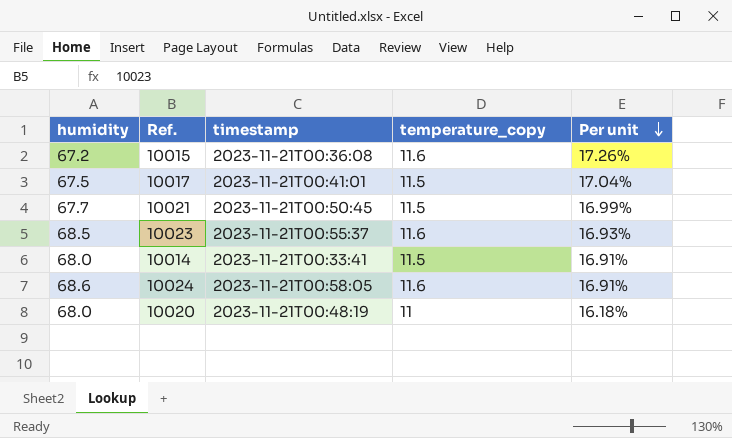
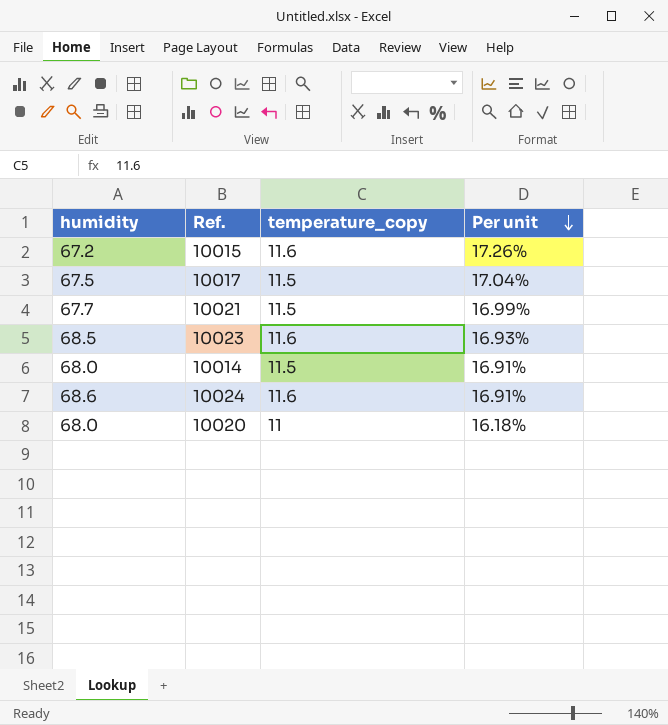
column timestamp | position: 3 -> none

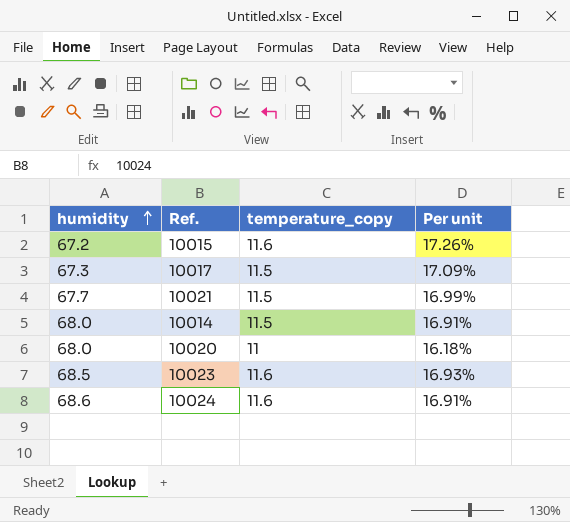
row order: Per unit descending -> humidity ascending
10017 | humidity: 67.5 -> 67.3
10017 | Per unit: 17.04% -> 17.09%

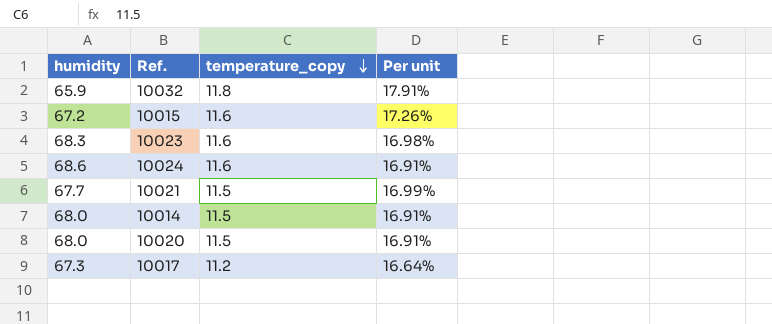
row order: humidity ascending -> temperature_copy descending
row 10032: none -> 65.9 | 11.8 | 17.91%
10023 | humidity: 68.5 -> 68.3
10023 | Per unit: 16.93% -> 16.98%
10020 | temperature_copy: 11 -> 11.5
10020 | Per unit: 16.18% -> 16.91%
10017 | temperature_copy: 11.5 -> 11.2
10017 | Per unit: 17.09% -> 16.64%

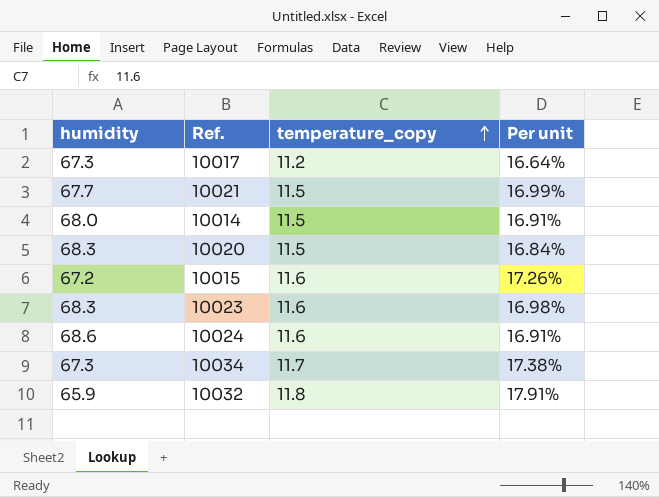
row order: temperature_copy descending -> temperature_copy ascending
10020 | humidity: 68.0 -> 68.3
10020 | Per unit: 16.91% -> 16.84%
row 10034: none -> 67.3 | 11.7 | 17.38%

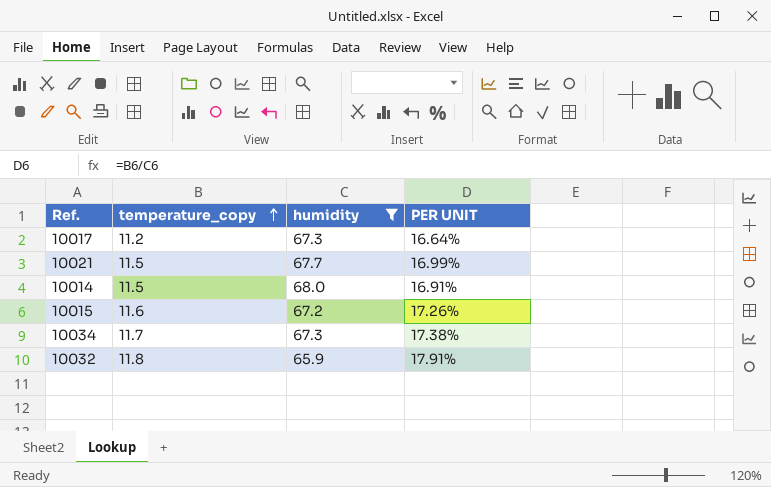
filter: none -> humidity <= 68.0
column humidity | position: 1 -> 3
column name: Per unit -> PER UNIT

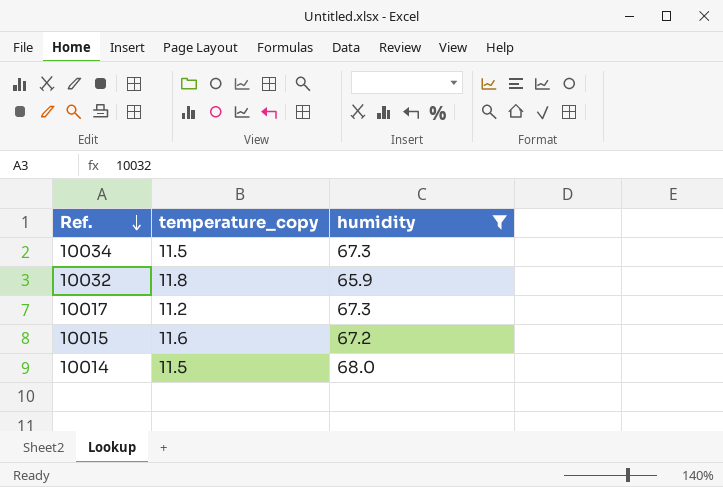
row order: temperature_copy ascending -> Ref. descending
column PER UNIT | formula: [temperature_copy] / [humidity] -> none
row 10021: 11.5 | 67.7 | 16.99% -> none
10034 | temperature_copy: 11.7 -> 11.5

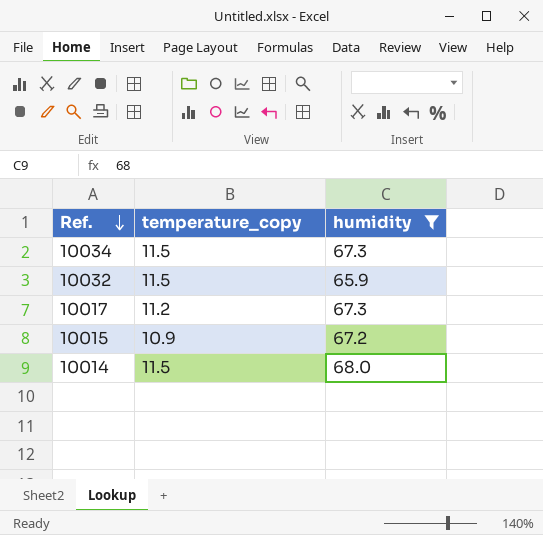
10032 | temperature_copy: 11.8 -> 11.5
10015 | temperature_copy: 11.6 -> 10.9

